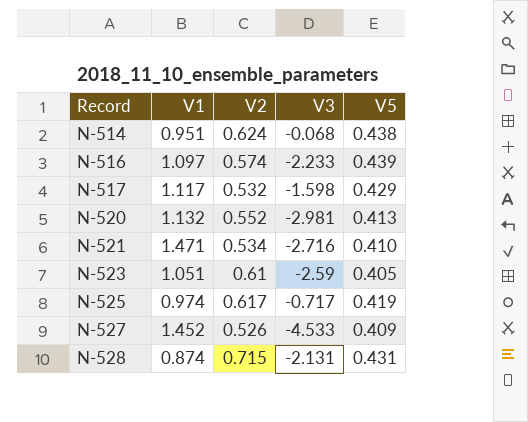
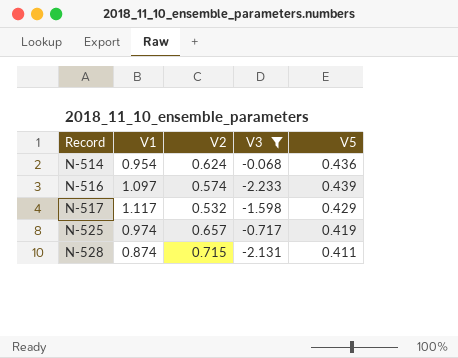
filter: none -> V3 >= -2.233
N-514 | V1: 0.951 -> 0.954
N-514 | V5: 0.438 -> 0.436
N-525 | V2: 0.617 -> 0.657
N-528 | V5: 0.431 -> 0.411

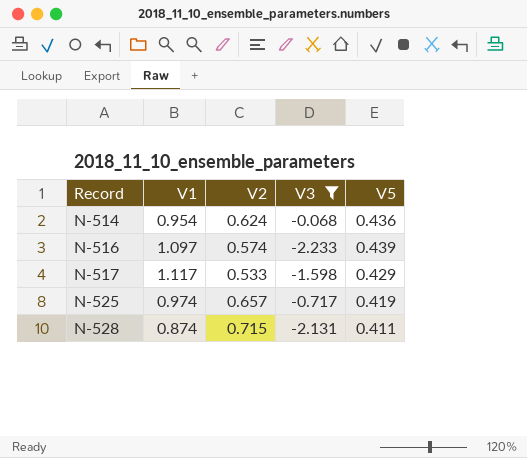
N-517 | V2: 0.532 -> 0.533

